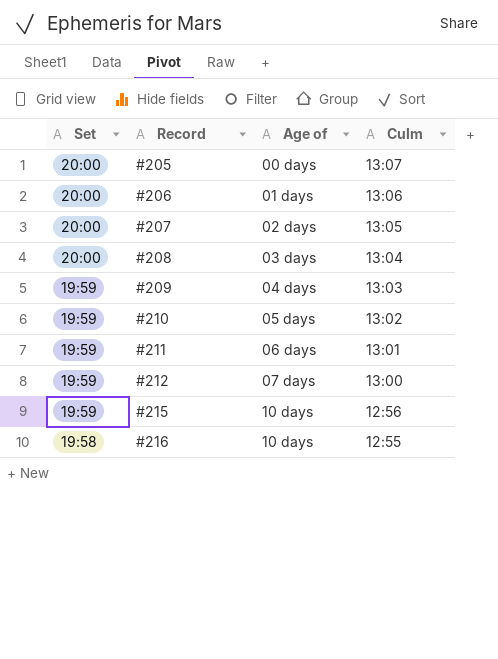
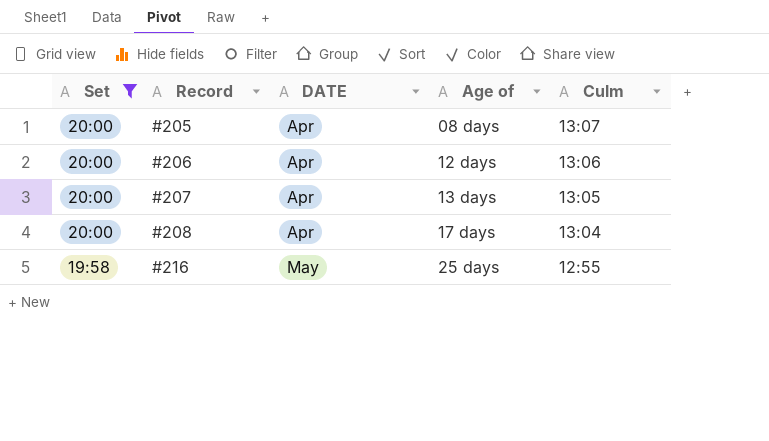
filter: none -> Set != 19:59
column DATE | position: none -> 3
#205 | Age of: 00 days -> 08 days
#206 | Age of: 01 days -> 12 days
#207 | Age of: 02 days -> 13 days
#208 | Age of: 03 days -> 17 days
#216 | Age of: 10 days -> 25 days

